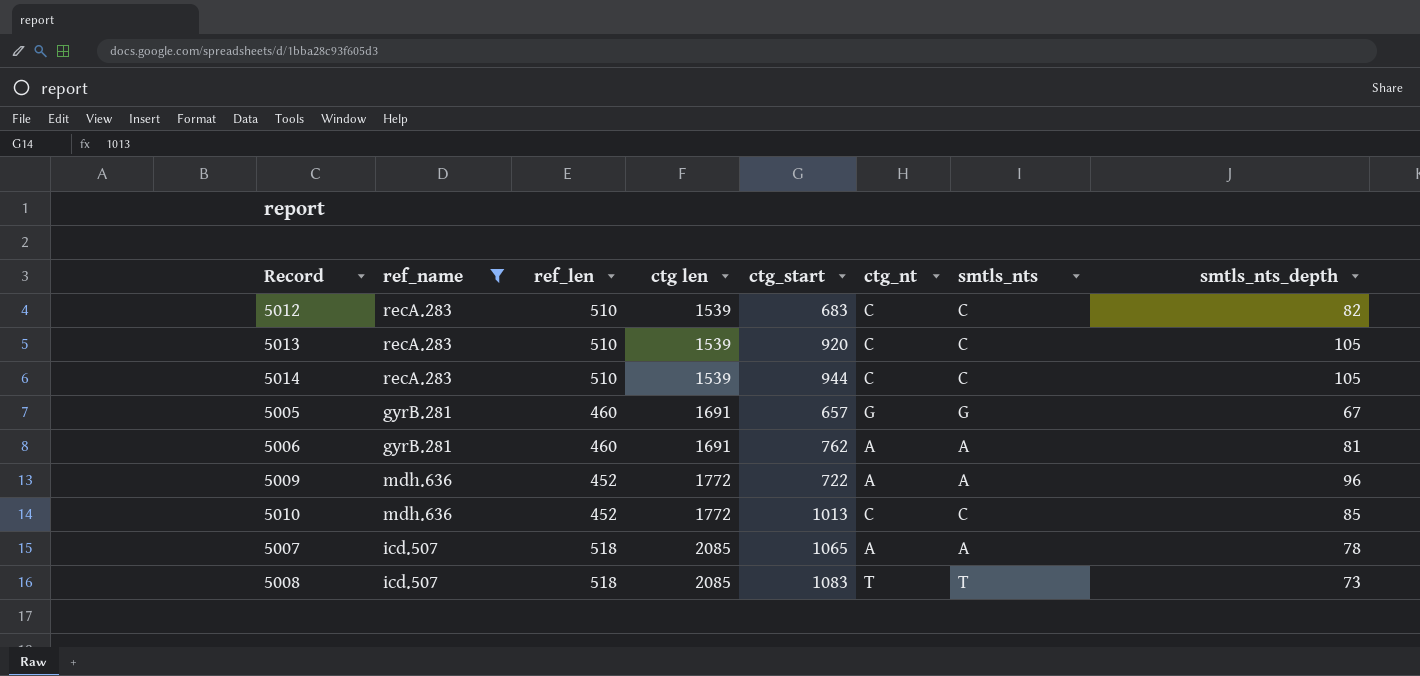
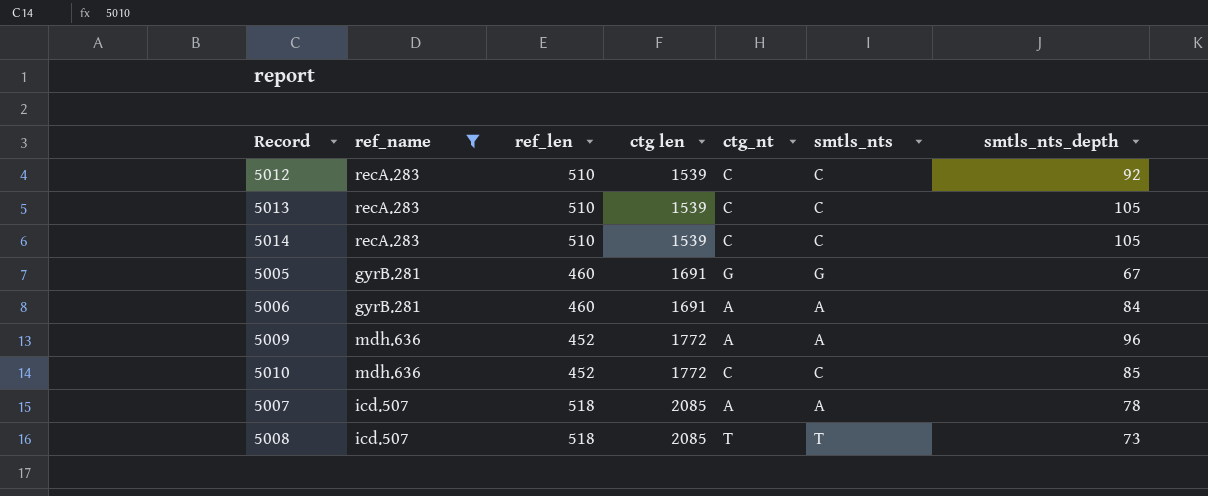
column ctg_start | position: 5 -> none
5012 | smtls_nts_depth: 82 -> 92
5006 | smtls_nts_depth: 81 -> 84

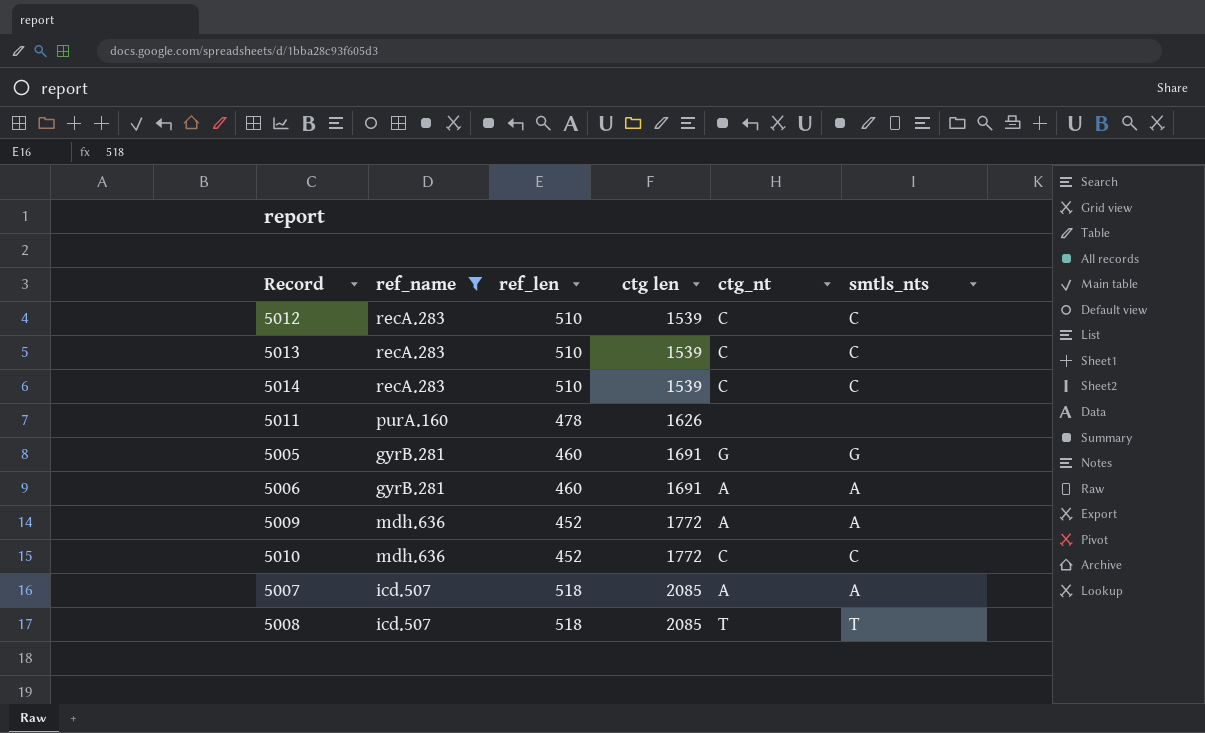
column smtls_nts_depth | position: 7 -> none
row 5011: none -> purA.160 | 478 | 1626 | none | none

